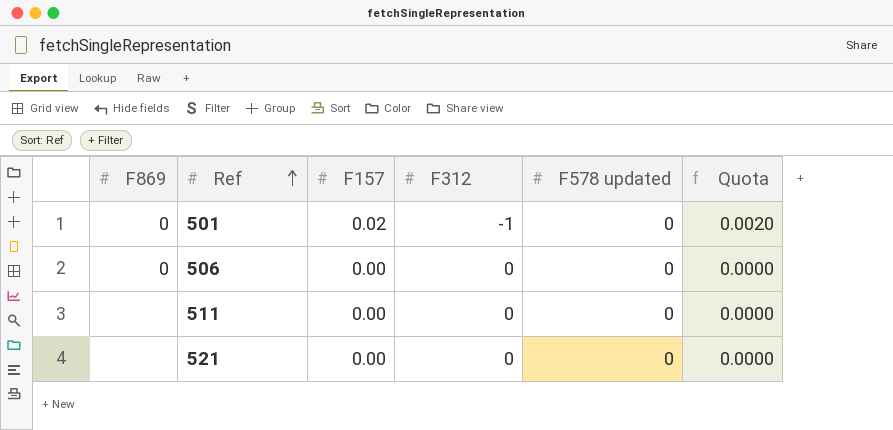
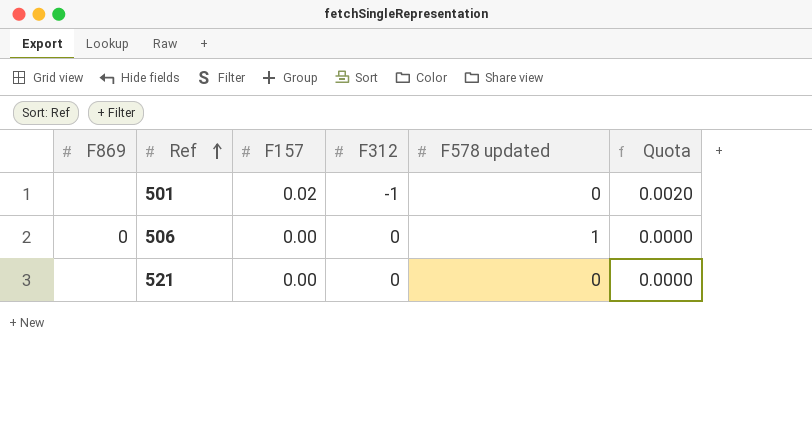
row 511: none | 0.00 | 0 | 0 | 0.0000 -> none
501 | F869: 0 -> none
506 | F578 updated: 0 -> 1

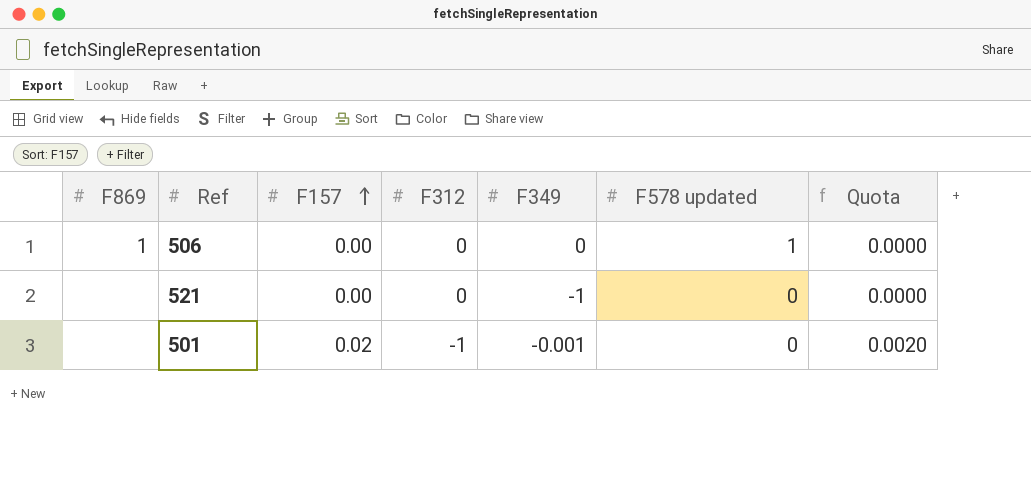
row order: Ref ascending -> F157 ascending
column F349 | position: none -> 5
506 | F869: 0 -> 1

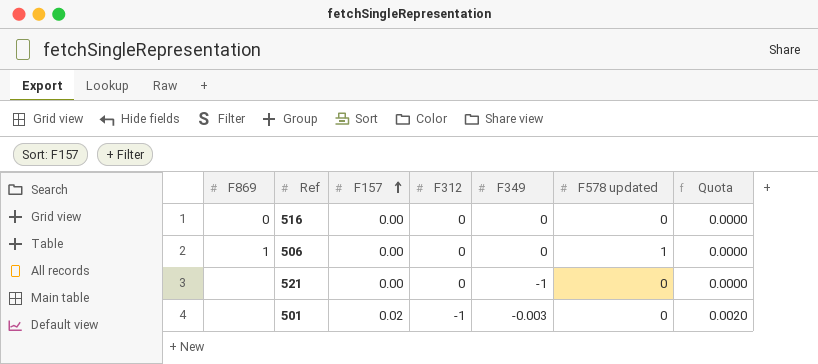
row 516: none -> 0 | 0.00 | 0 | 0 | 0 | 0.0000
501 | F349: -0.001 -> -0.003

